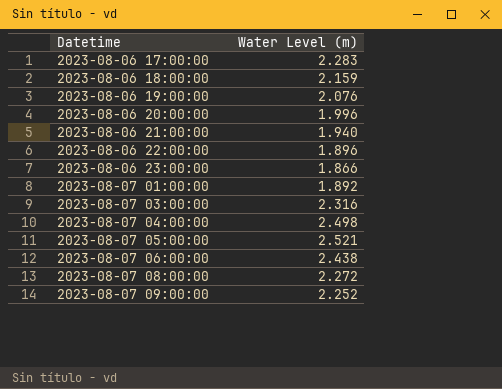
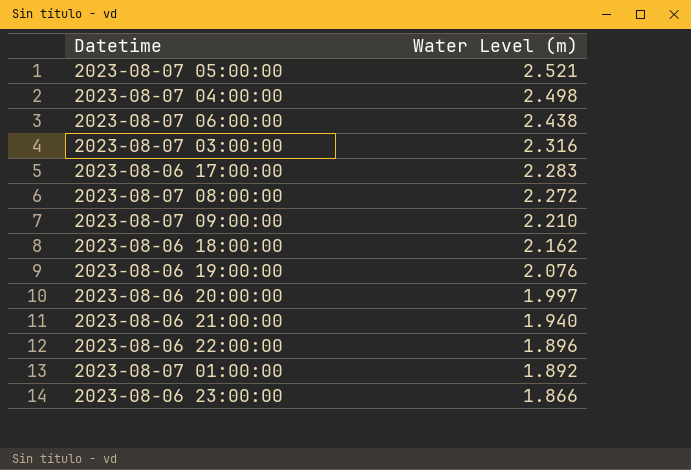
row order: Datetime ascending -> Water Level (m) descending
2023-08-07 09:00:00 | Water Level (m): 2.252 -> 2.210
2023-08-06 18:00:00 | Water Level (m): 2.159 -> 2.162
2023-08-06 20:00:00 | Water Level (m): 1.996 -> 1.997

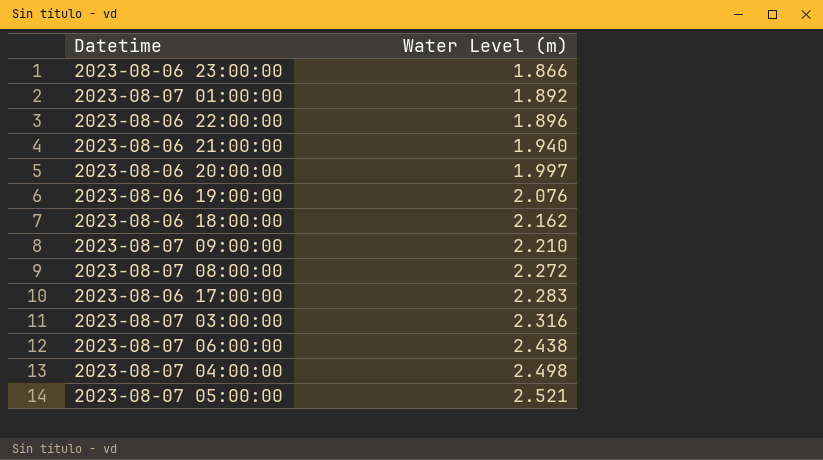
row order: Water Level (m) descending -> Water Level (m) ascending

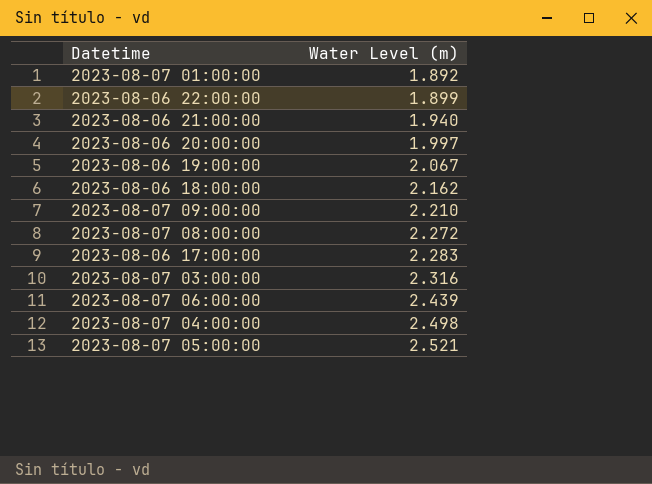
row 2023-08-06 23:00:00: 1.866 -> none
2023-08-06 22:00:00 | Water Level (m): 1.896 -> 1.899
2023-08-06 19:00:00 | Water Level (m): 2.076 -> 2.067
2023-08-07 06:00:00 | Water Level (m): 2.438 -> 2.439

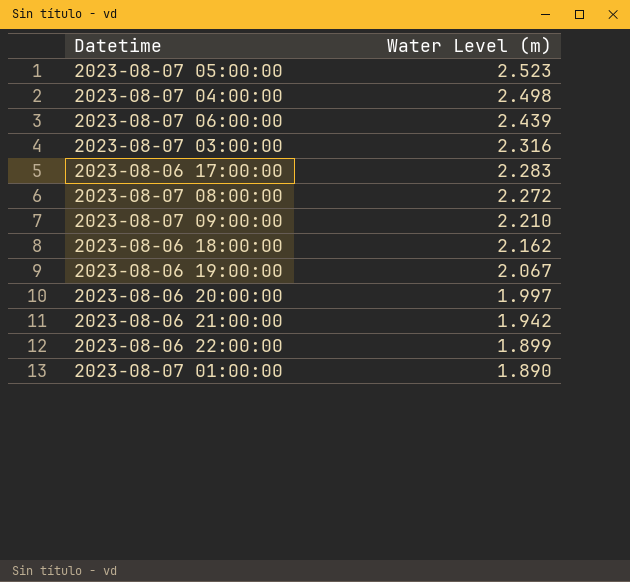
row order: Water Level (m) ascending -> Water Level (m) descending
2023-08-07 05:00:00 | Water Level (m): 2.521 -> 2.523
2023-08-06 21:00:00 | Water Level (m): 1.940 -> 1.942
2023-08-07 01:00:00 | Water Level (m): 1.892 -> 1.890

